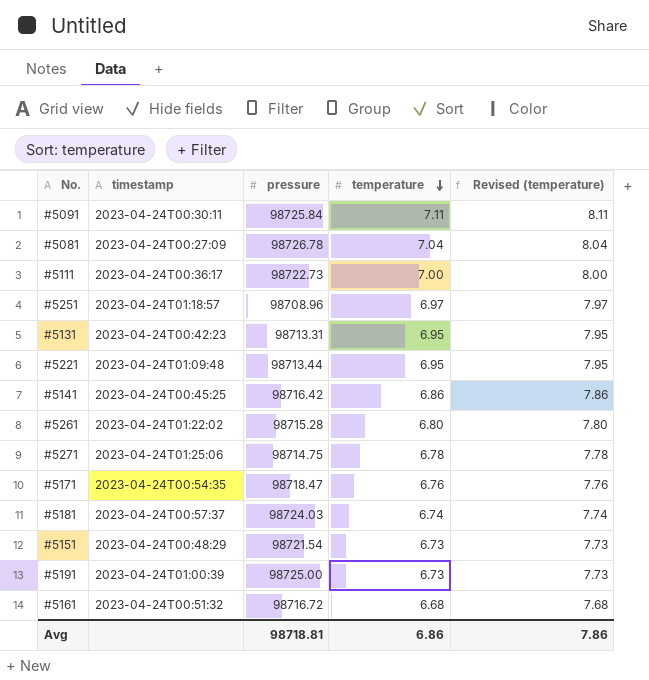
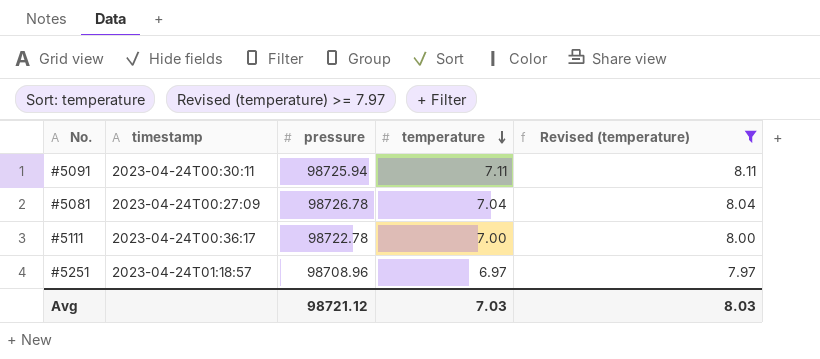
filter: none -> Revised (temperature) >= 7.97
#5091 | pressure: 98725.84 -> 98725.94
#5111 | pressure: 98722.73 -> 98722.78
Avg | pressure: 98718.81 -> 98721.12
Avg | temperature: 6.86 -> 7.03
Avg | Revised (temperature): 7.86 -> 8.03

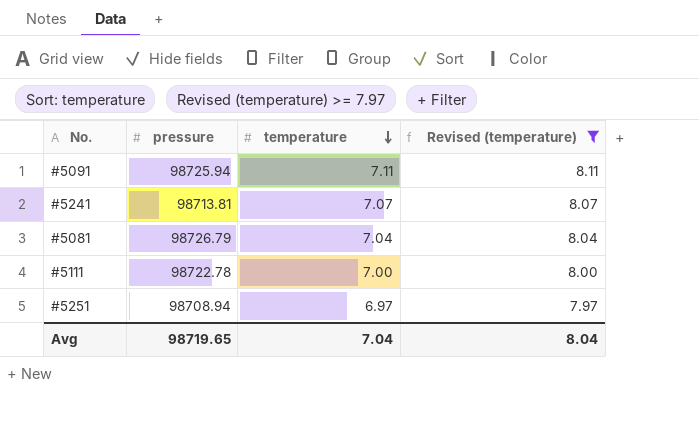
column timestamp | position: 2 -> none
row #5241: none -> 98713.81 | 7.07 | 8.07
#5081 | pressure: 98726.78 -> 98726.79
#5251 | pressure: 98708.96 -> 98708.94
Avg | pressure: 98721.12 -> 98719.65
Avg | temperature: 7.03 -> 7.04
Avg | Revised (temperature): 8.03 -> 8.04

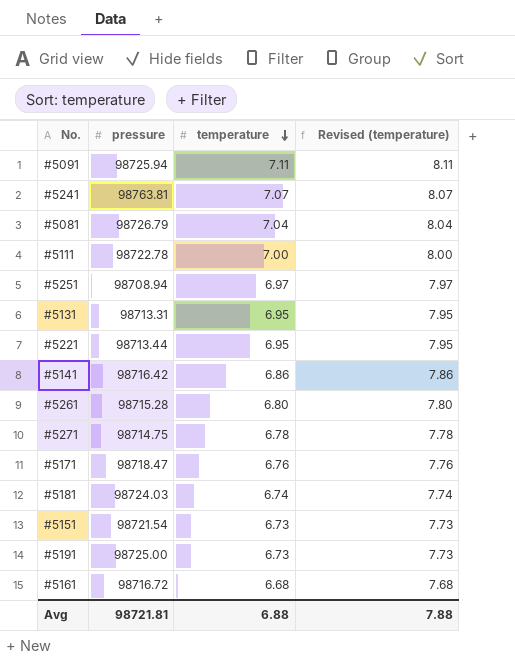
filter: Revised (temperature) >= 7.97 -> none
#5241 | pressure: 98713.81 -> 98763.81
Avg | pressure: 98719.65 -> 98721.81
Avg | temperature: 7.04 -> 6.88
Avg | Revised (temperature): 8.04 -> 7.88

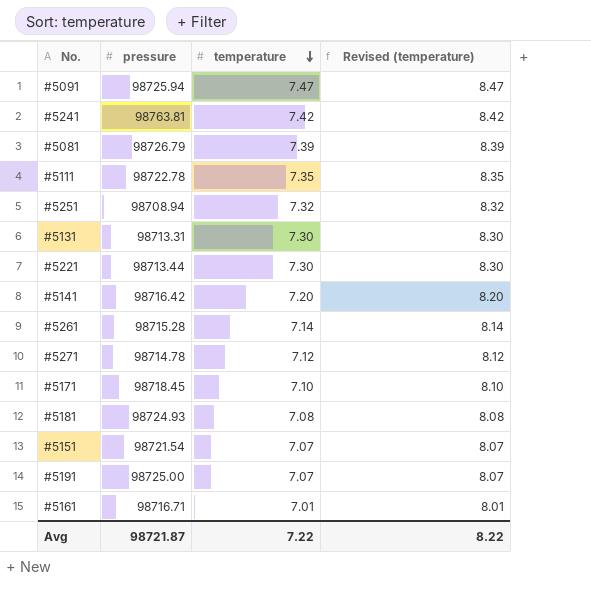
#5091 | temperature: 7.11 -> 7.47
#5091 | Revised (temperature): 8.11 -> 8.47
#5241 | temperature: 7.07 -> 7.42
#5241 | Revised (temperature): 8.07 -> 8.42
#5081 | temperature: 7.04 -> 7.39
#5081 | Revised (temperature): 8.04 -> 8.39
#5111 | temperature: 7.00 -> 7.35
#5111 | Revised (temperature): 8.00 -> 8.35
#5251 | temperature: 6.97 -> 7.32
#5251 | Revised (temperature): 7.97 -> 8.32
#5131 | temperature: 6.95 -> 7.30
#5131 | Revised (temperature): 7.95 -> 8.30
#5221 | temperature: 6.95 -> 7.30
#5221 | Revised (temperature): 7.95 -> 8.30
#5141 | temperature: 6.86 -> 7.20
#5141 | Revised (temperature): 7.86 -> 8.20
#5261 | temperature: 6.80 -> 7.14
#5261 | Revised (temperature): 7.80 -> 8.14
#5271 | pressure: 98714.75 -> 98714.78
#5271 | temperature: 6.78 -> 7.12
#5271 | Revised (temperature): 7.78 -> 8.12
#5171 | pressure: 98718.47 -> 98718.45
#5171 | temperature: 6.76 -> 7.10
#5171 | Revised (temperature): 7.76 -> 8.10
#5181 | pressure: 98724.03 -> 98724.93
#5181 | temperature: 6.74 -> 7.08
#5181 | Revised (temperature): 7.74 -> 8.08
#5151 | temperature: 6.73 -> 7.07
#5151 | Revised (temperature): 7.73 -> 8.07
#5191 | temperature: 6.73 -> 7.07
#5191 | Revised (temperature): 7.73 -> 8.07
#5161 | pressure: 98716.72 -> 98716.71
#5161 | temperature: 6.68 -> 7.01
#5161 | Revised (temperature): 7.68 -> 8.01
Avg | pressure: 98721.81 -> 98721.87
Avg | temperature: 6.88 -> 7.22
Avg | Revised (temperature): 7.88 -> 8.22

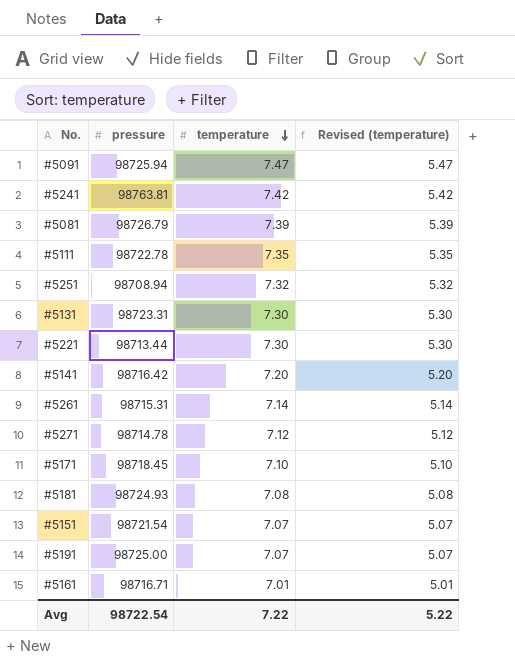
column Revised (temperature) | formula: [temperature] + 1 -> [temperature] - 2
#5131 | pressure: 98713.31 -> 98723.31
#5261 | pressure: 98715.28 -> 98715.31
Avg | pressure: 98721.87 -> 98722.54
Avg | Revised (temperature): 8.22 -> 5.22

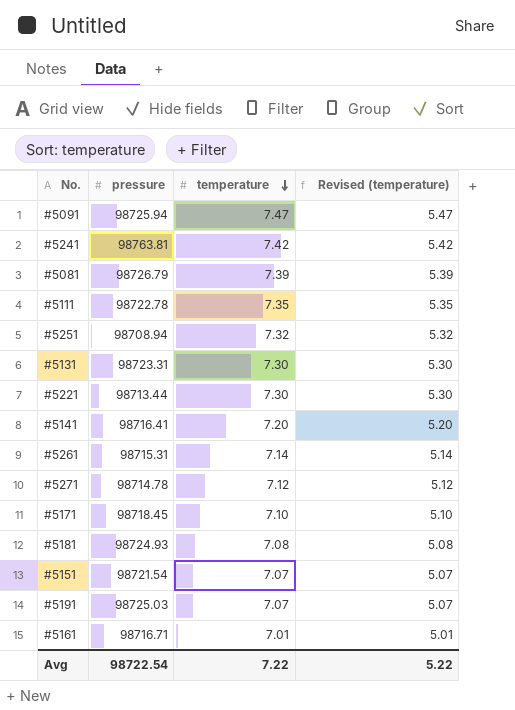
#5141 | pressure: 98716.42 -> 98716.41
#5191 | pressure: 98725.00 -> 98725.03

